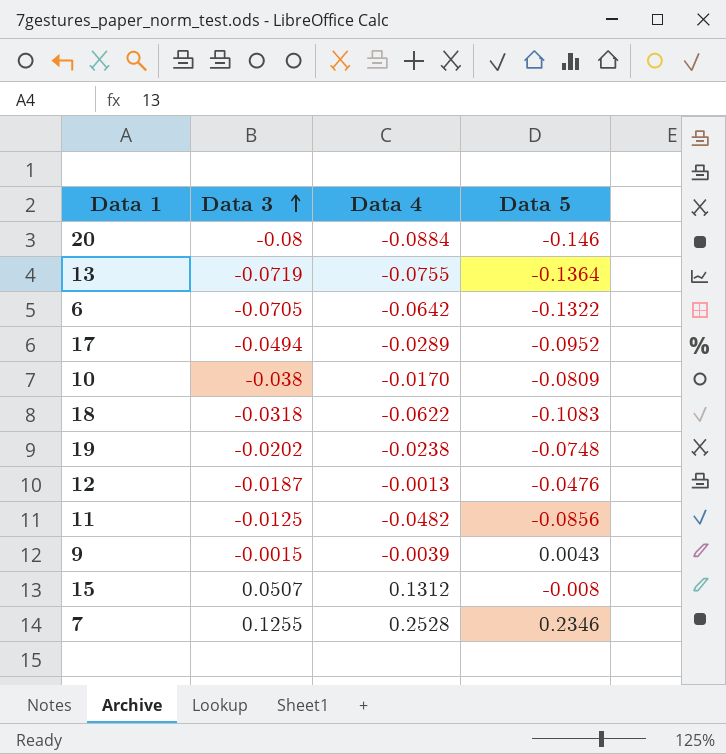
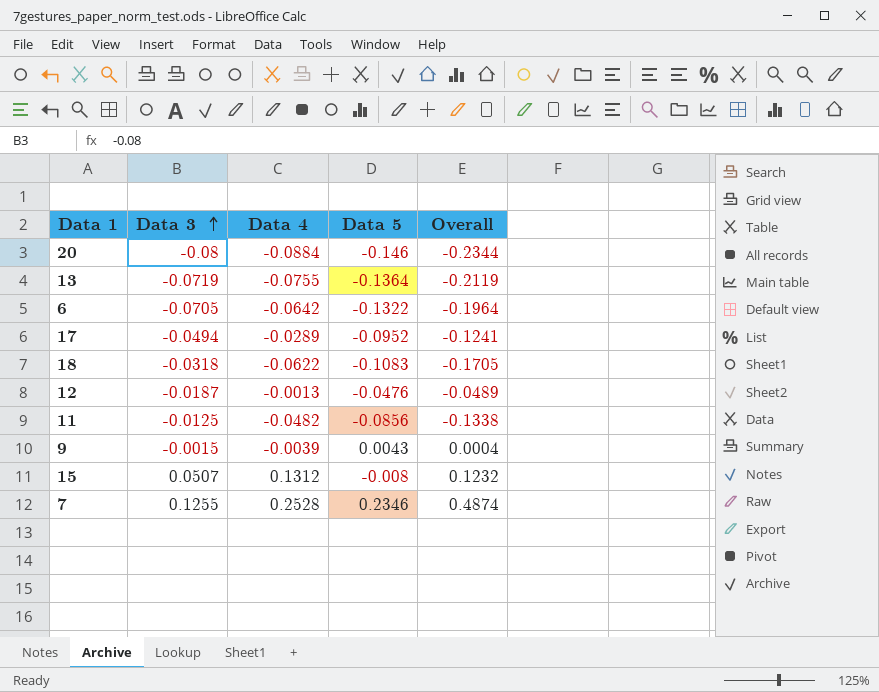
column Overall | formula: none -> [Data 4] + [Data 5]
row 10: -0.038 | -0.0170 | -0.0809 -> none
row 19: -0.0202 | -0.0238 | -0.0748 -> none

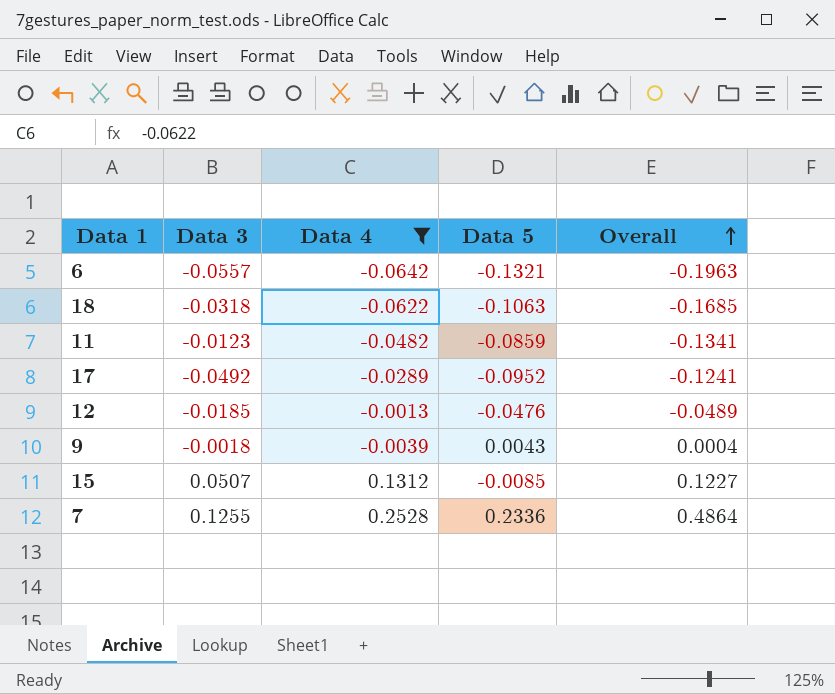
filter: none -> Data 4 >= -0.0642
row order: Data 3 ascending -> Overall ascending
6 | Data 3: -0.0705 -> -0.0557
6 | Data 5: -0.1322 -> -0.1321
6 | Overall: -0.1964 -> -0.1963
18 | Data 5: -0.1083 -> -0.1063
18 | Overall: -0.1705 -> -0.1685
11 | Data 3: -0.0125 -> -0.0123
11 | Data 5: -0.0856 -> -0.0859
11 | Overall: -0.1338 -> -0.1341
17 | Data 3: -0.0494 -> -0.0492
12 | Data 3: -0.0187 -> -0.0185
9 | Data 3: -0.0015 -> -0.0018
15 | Data 5: -0.008 -> -0.0085
15 | Overall: 0.1232 -> 0.1227
7 | Data 5: 0.2346 -> 0.2336
7 | Overall: 0.4874 -> 0.4864

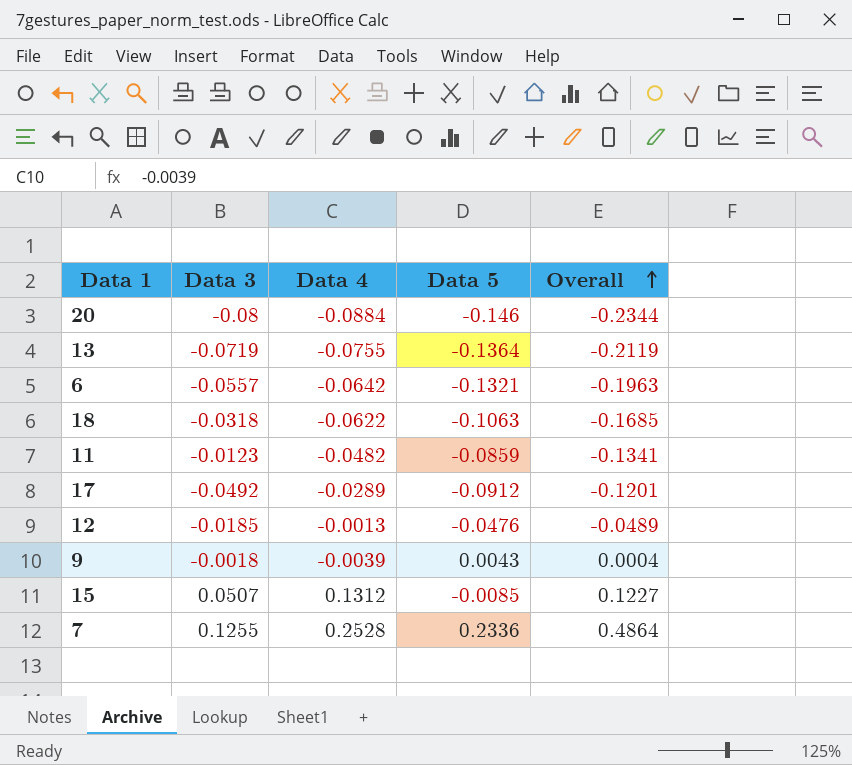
filter: Data 4 >= -0.0642 -> none
17 | Data 5: -0.0952 -> -0.0912
17 | Overall: -0.1241 -> -0.1201

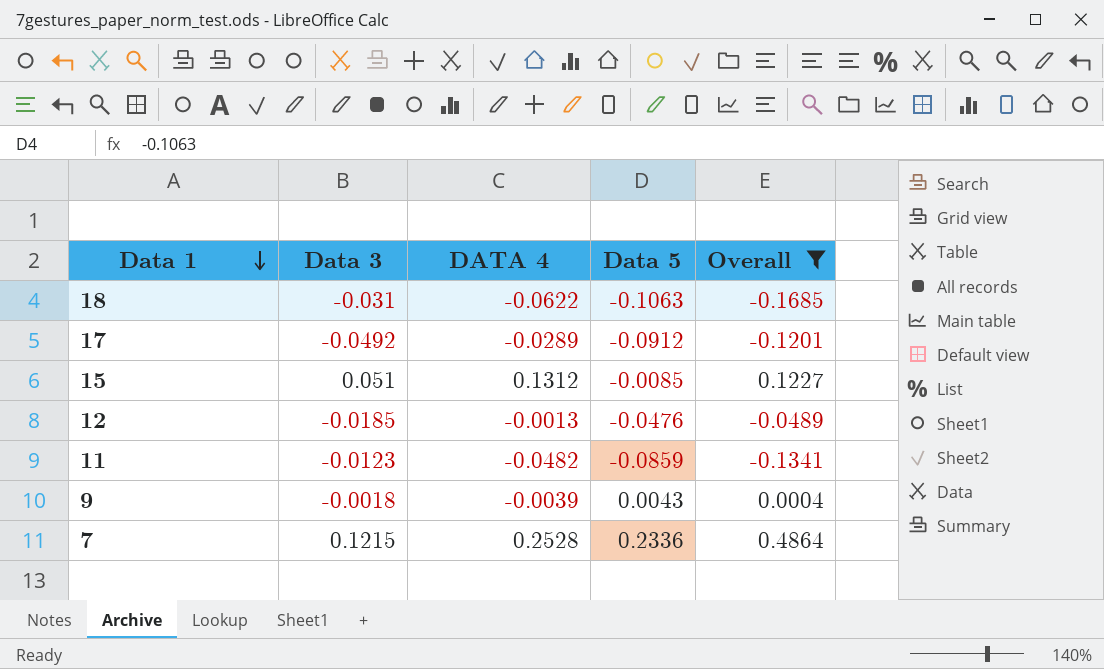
filter: none -> Overall >= -0.1685
row order: Overall ascending -> Data 1 descending
column name: Data 4 -> DATA 4
18 | Data 3: -0.0318 -> -0.031
15 | Data 3: 0.0507 -> 0.051
7 | Data 3: 0.1255 -> 0.1215

